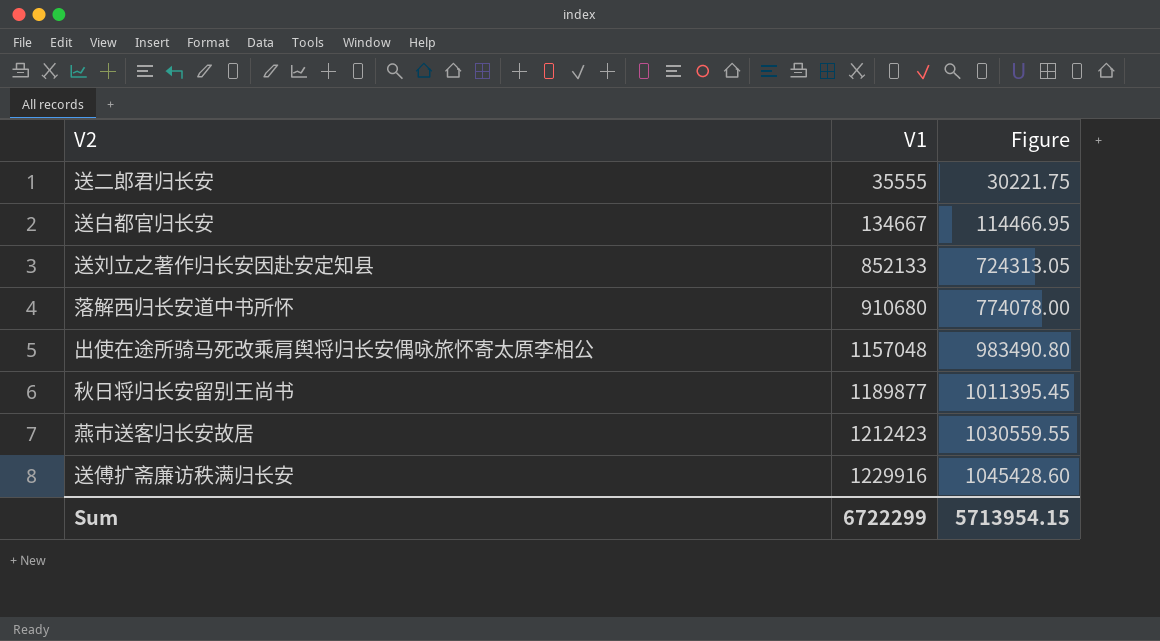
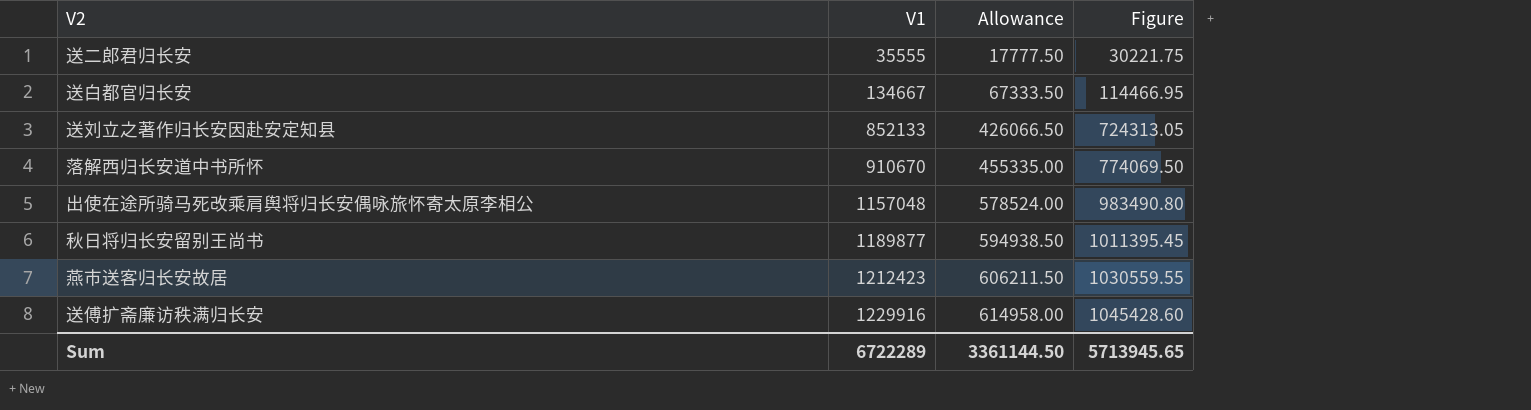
column Allowance | formula: none -> [V1] * 0.5
落解西归长安道中书所怀 | V1: 910680 -> 910670
落解西归长安道中书所怀 | Figure: 774078.00 -> 774069.50
Sum | V1: 6722299 -> 6722289
Sum | Figure: 5713954.15 -> 5713945.65

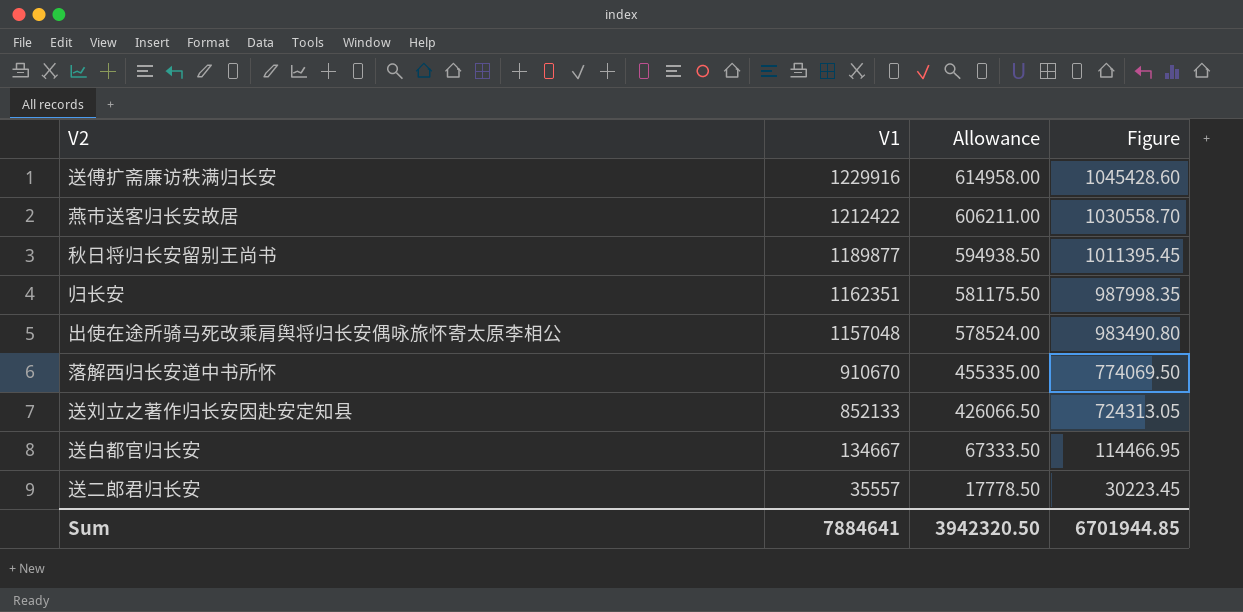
row order: V1 ascending -> V1 descending
燕市送客归长安故居 | V1: 1212423 -> 1212422
燕市送客归长安故居 | Allowance: 606211.50 -> 606211.00
燕市送客归长安故居 | Figure: 1030559.55 -> 1030558.70
row 归长安: none -> 1162351 | 581175.50 | 987998.35
送二郎君归长安 | V1: 35555 -> 35557
送二郎君归长安 | Allowance: 17777.50 -> 17778.50
送二郎君归长安 | Figure: 30221.75 -> 30223.45
Sum | V1: 6722289 -> 7884641
Sum | Allowance: 3361144.50 -> 3942320.50
Sum | Figure: 5713945.65 -> 6701944.85

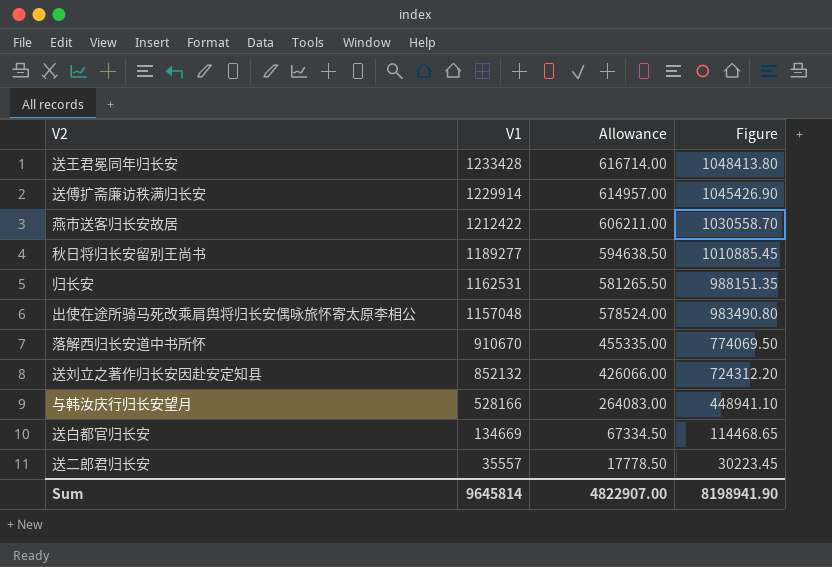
row 送王君冕同年归长安: none -> 1233428 | 616714.00 | 1048413.80
送傅扩斋廉访秩满归长安 | V1: 1229916 -> 1229914
送傅扩斋廉访秩满归长安 | Allowance: 614958.00 -> 614957.00
送傅扩斋廉访秩满归长安 | Figure: 1045428.60 -> 1045426.90
秋日将归长安留别王尚书 | V1: 1189877 -> 1189277
秋日将归长安留别王尚书 | Allowance: 594938.50 -> 594638.50
秋日将归长安留别王尚书 | Figure: 1011395.45 -> 1010885.45
归长安 | V1: 1162351 -> 1162531
归长安 | Allowance: 581175.50 -> 581265.50
归长安 | Figure: 987998.35 -> 988151.35
送刘立之著作归长安因赴安定知县 | V1: 852133 -> 852132
送刘立之著作归长安因赴安定知县 | Allowance: 426066.50 -> 426066.00
送刘立之著作归长安因赴安定知县 | Figure: 724313.05 -> 724312.20
row 与韩汝庆行归长安望月: none -> 528166 | 264083.00 | 448941.10
送白都官归长安 | V1: 134667 -> 134669
送白都官归长安 | Allowance: 67333.50 -> 67334.50
送白都官归长安 | Figure: 114466.95 -> 114468.65
Sum | V1: 7884641 -> 9645814
Sum | Allowance: 3942320.50 -> 4822907.00
Sum | Figure: 6701944.85 -> 8198941.90

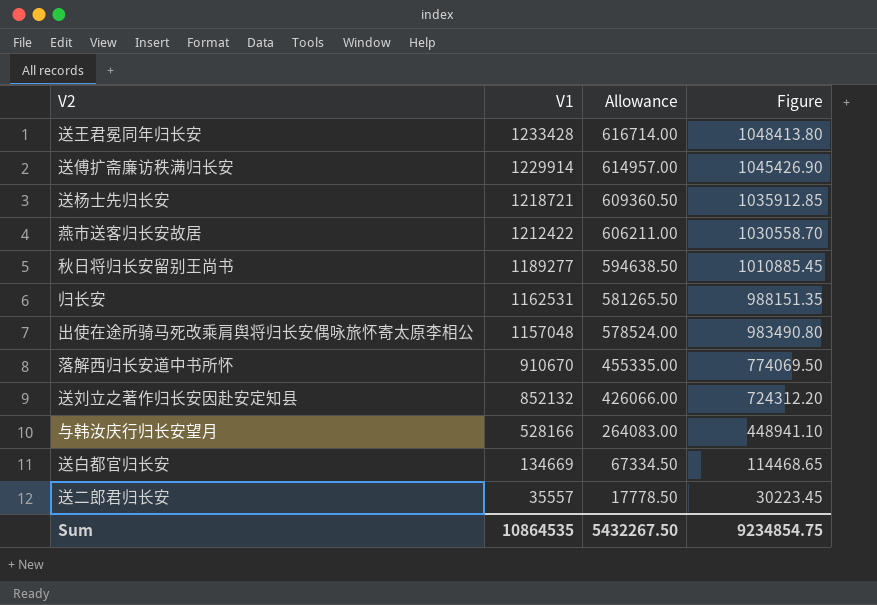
row 送杨士先归长安: none -> 1218721 | 609360.50 | 1035912.85
Sum | V1: 9645814 -> 10864535
Sum | Allowance: 4822907.00 -> 5432267.50
Sum | Figure: 8198941.90 -> 9234854.75

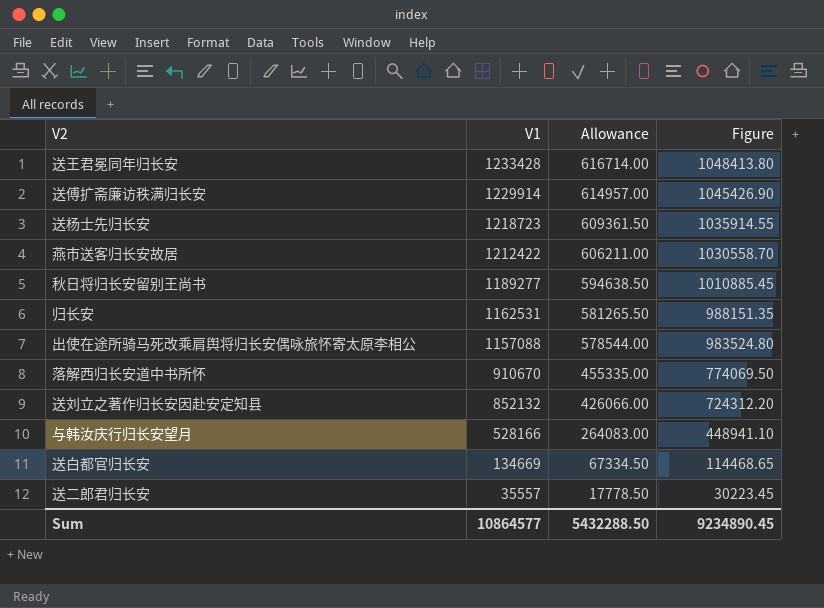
送杨士先归长安 | V1: 1218721 -> 1218723
送杨士先归长安 | Allowance: 609360.50 -> 609361.50
送杨士先归长安 | Figure: 1035912.85 -> 1035914.55
出使在途所骑马死改乘肩舆将归长安偶咏旅怀寄太原李相公 | V1: 1157048 -> 1157088
出使在途所骑马死改乘肩舆将归长安偶咏旅怀寄太原李相公 | Allowance: 578524.00 -> 578544.00
出使在途所骑马死改乘肩舆将归长安偶咏旅怀寄太原李相公 | Figure: 983490.80 -> 983524.80
Sum | V1: 10864535 -> 10864577
Sum | Allowance: 5432267.50 -> 5432288.50
Sum | Figure: 9234854.75 -> 9234890.45

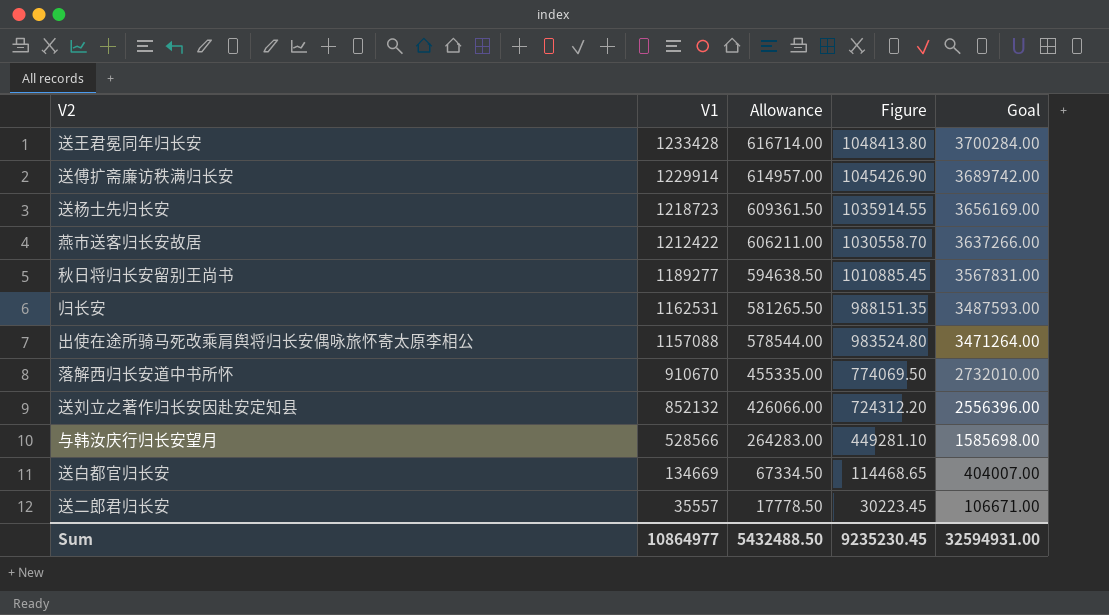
column Goal | formula: none -> [V1] * 3
与韩汝庆行归长安望月 | V1: 528166 -> 528566
与韩汝庆行归长安望月 | Allowance: 264083.00 -> 264283.00
与韩汝庆行归长安望月 | Figure: 448941.10 -> 449281.10
Sum | V1: 10864577 -> 10864977
Sum | Allowance: 5432288.50 -> 5432488.50
Sum | Figure: 9234890.45 -> 9235230.45

